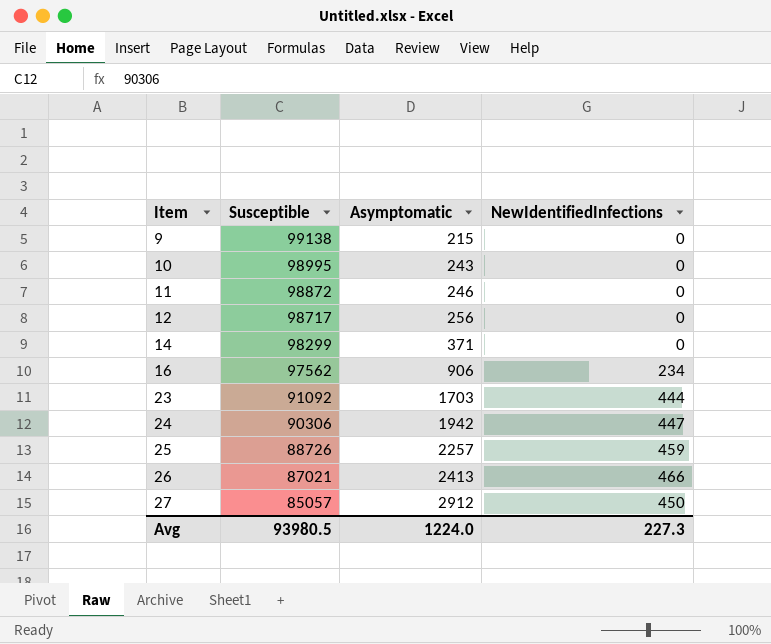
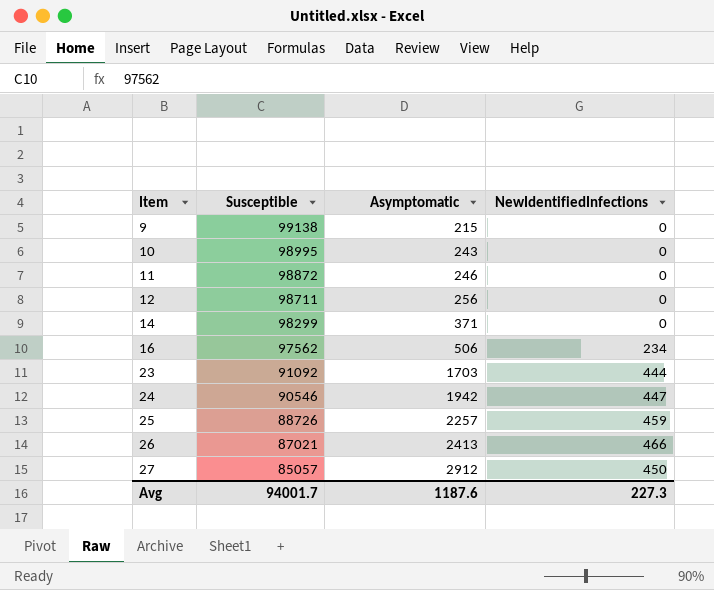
12 | Susceptible: 98717 -> 98711
16 | Asymptomatic: 906 -> 506
24 | Susceptible: 90306 -> 90546
Avg | Susceptible: 93980.5 -> 94001.7
Avg | Asymptomatic: 1224.0 -> 1187.6

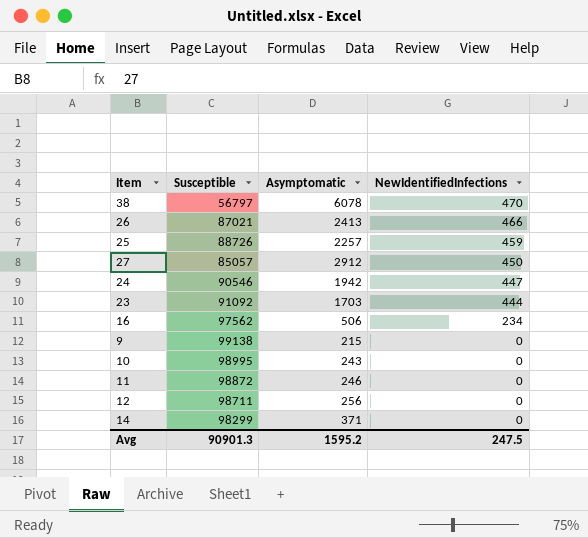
row order: Item ascending -> NewIdentifiedInfections descending
row 38: none -> 56797 | 6078 | 470
Avg | Susceptible: 94001.7 -> 90901.3
Avg | Asymptomatic: 1187.6 -> 1595.2
Avg | NewIdentifiedInfections: 227.3 -> 247.5

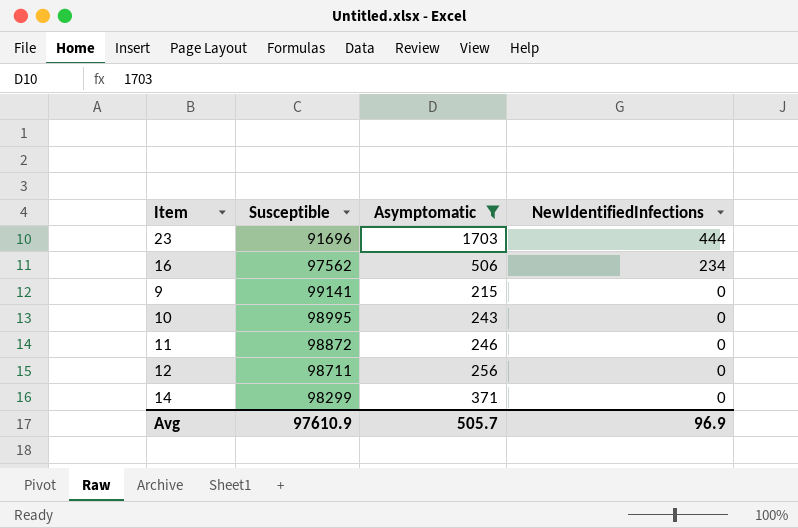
filter: none -> Asymptomatic <= 1703
23 | Susceptible: 91092 -> 91696
9 | Susceptible: 99138 -> 99141
Avg | Susceptible: 90901.3 -> 97610.9
Avg | Asymptomatic: 1595.2 -> 505.7
Avg | NewIdentifiedInfections: 247.5 -> 96.9

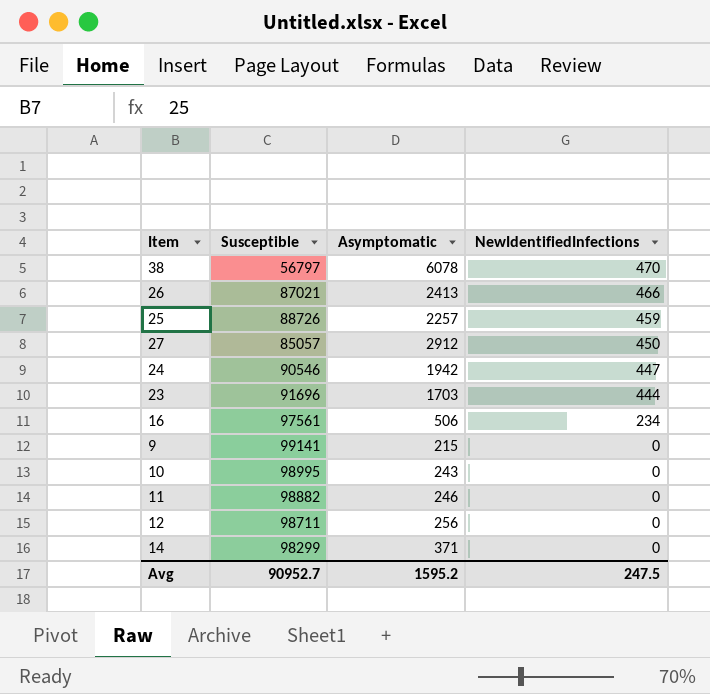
filter: Asymptomatic <= 1703 -> none
16 | Susceptible: 97562 -> 97561
11 | Susceptible: 98872 -> 98882
Avg | Susceptible: 97610.9 -> 90952.7
Avg | Asymptomatic: 505.7 -> 1595.2
Avg | NewIdentifiedInfections: 96.9 -> 247.5

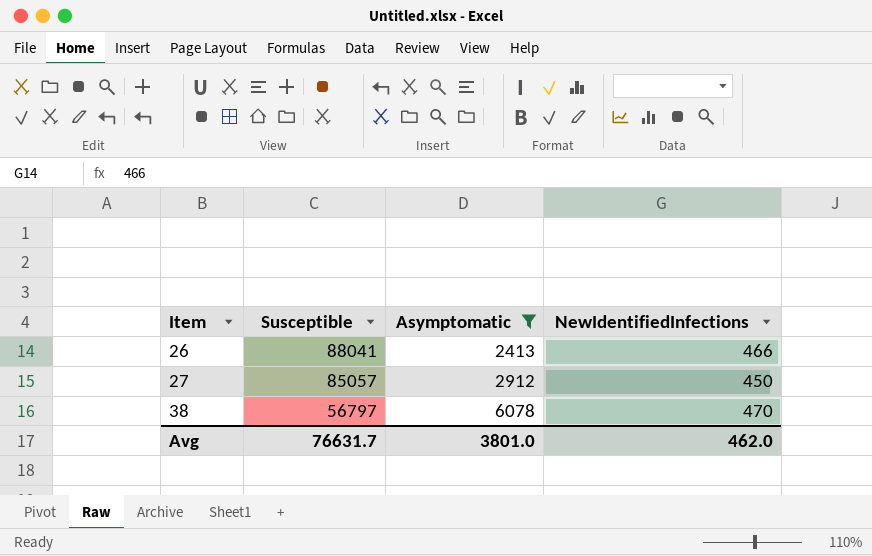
filter: none -> Asymptomatic >= 2413
row order: NewIdentifiedInfections descending -> Item ascending
26 | Susceptible: 87021 -> 88041
Avg | Susceptible: 90952.7 -> 76631.7
Avg | Asymptomatic: 1595.2 -> 3801.0
Avg | NewIdentifiedInfections: 247.5 -> 462.0

